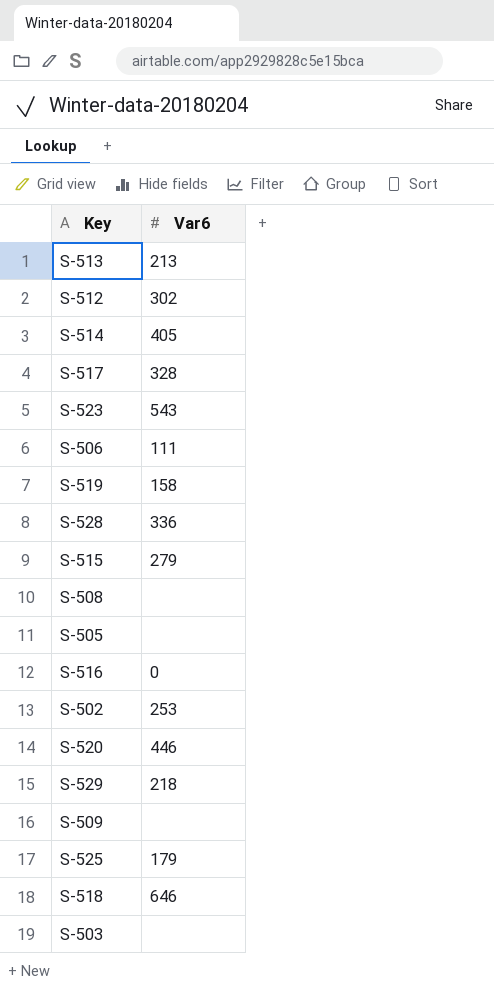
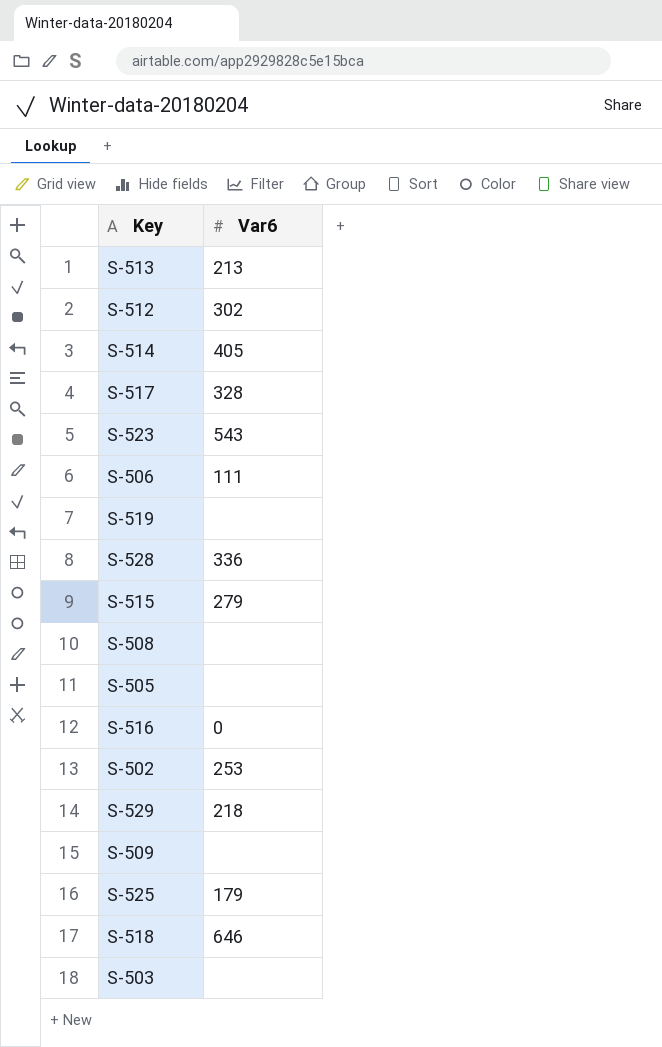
row S-520: 446 -> none
S-519 | Var6: 158 -> none

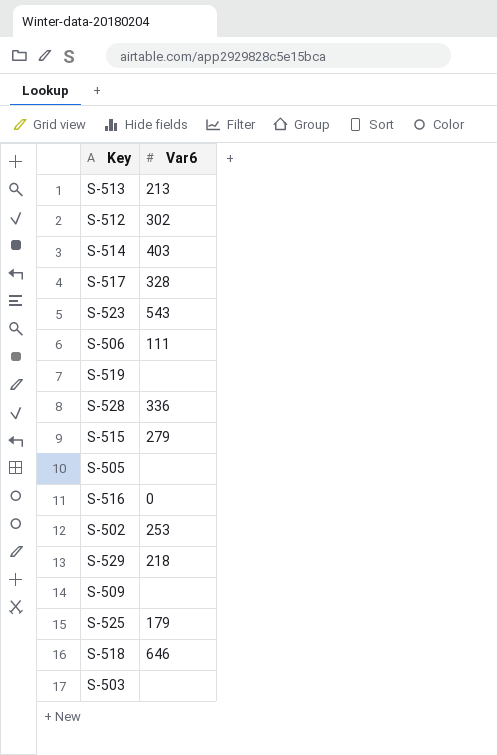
row S-508: none -> none
S-514 | Var6: 405 -> 403

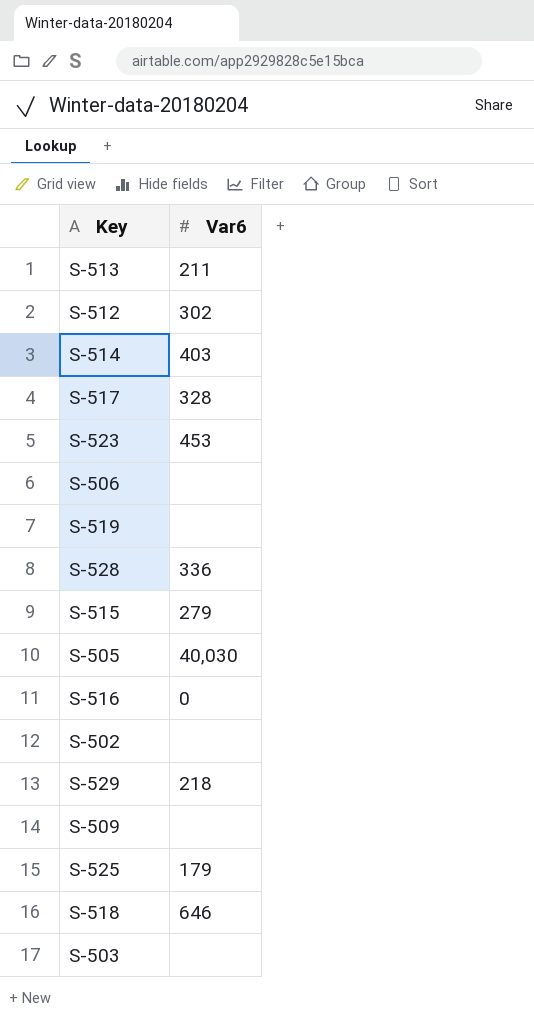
S-513 | Var6: 213 -> 211
S-523 | Var6: 543 -> 453
S-506 | Var6: 111 -> none
S-505 | Var6: none -> 40,030
S-502 | Var6: 253 -> none

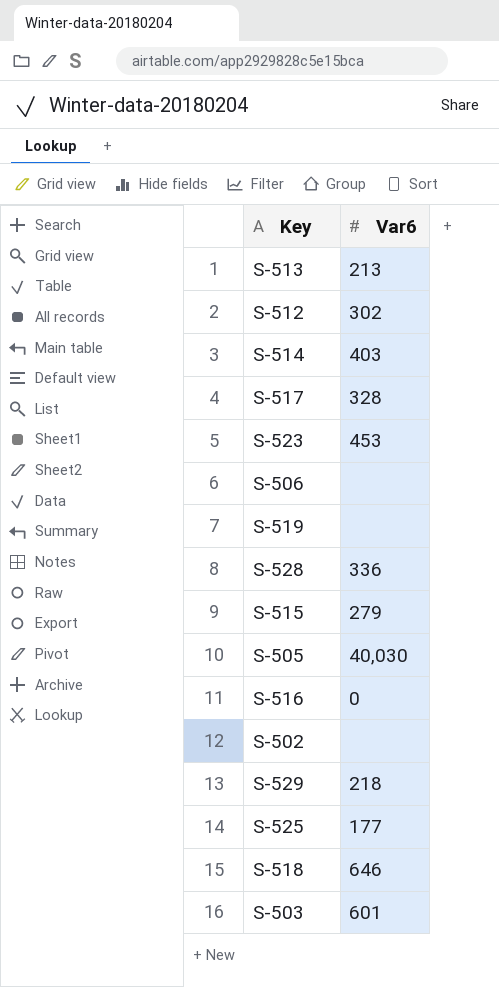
row S-509: none -> none
S-513 | Var6: 211 -> 213
S-525 | Var6: 179 -> 177
S-503 | Var6: none -> 601

